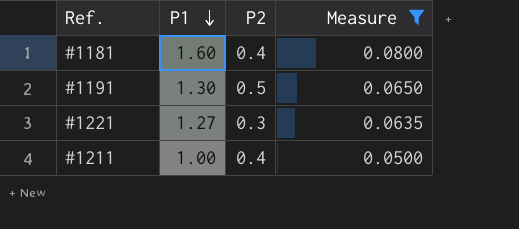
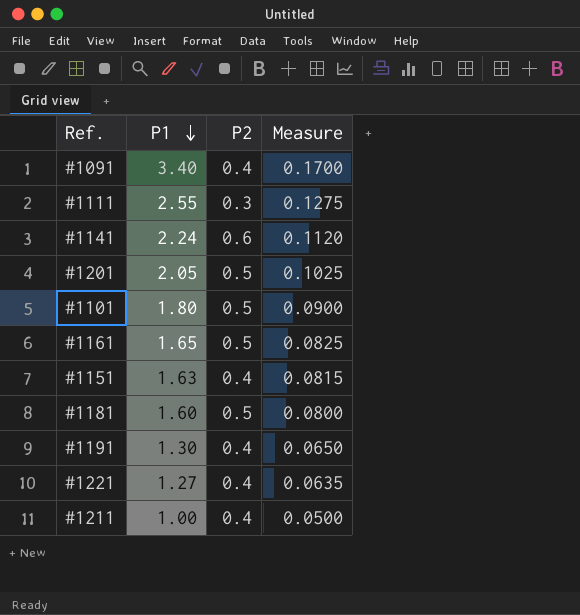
filter: Measure <= 0.0800 -> none
#1181 | P2: 0.4 -> 0.5
#1191 | P2: 0.5 -> 0.4
#1221 | P2: 0.3 -> 0.4

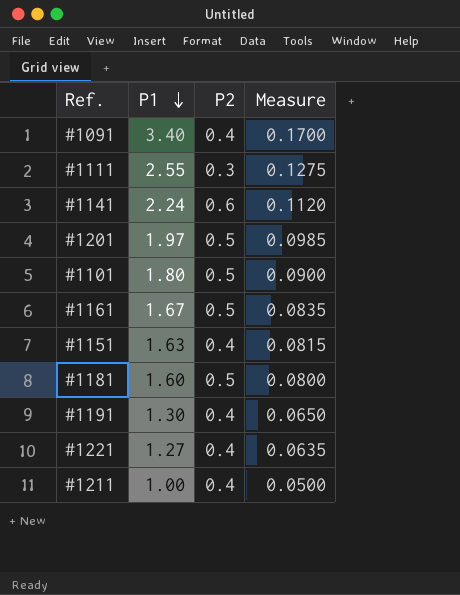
#1201 | P1: 2.05 -> 1.97
#1201 | Measure: 0.1025 -> 0.0985
#1161 | P1: 1.65 -> 1.67
#1161 | Measure: 0.0825 -> 0.0835

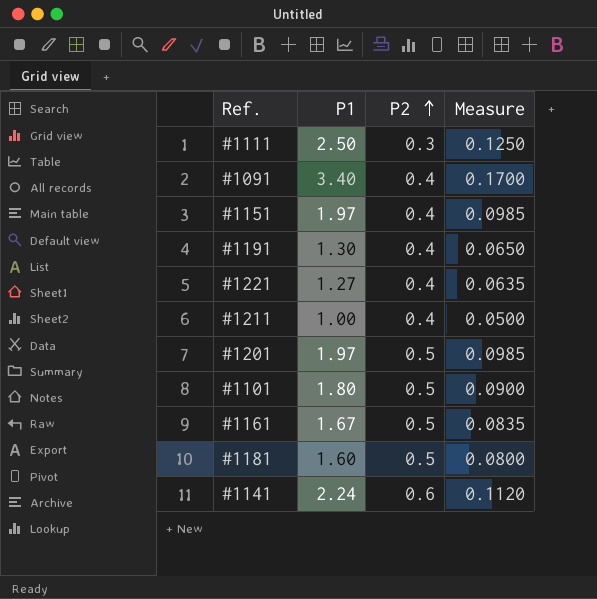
row order: P1 descending -> P2 ascending
#1111 | P1: 2.55 -> 2.50
#1111 | Measure: 0.1275 -> 0.1250
#1151 | P1: 1.63 -> 1.97
#1151 | Measure: 0.0815 -> 0.0985

